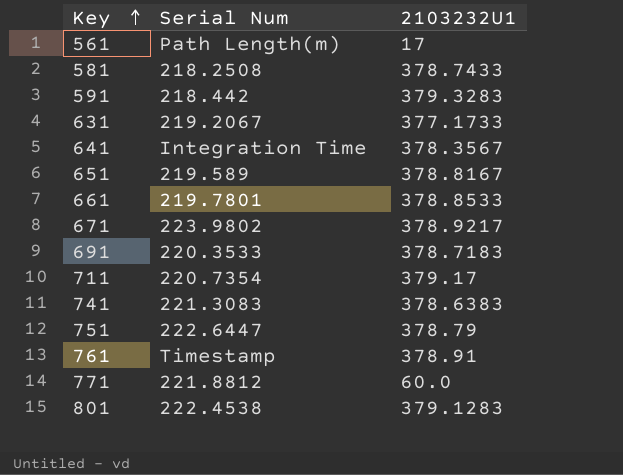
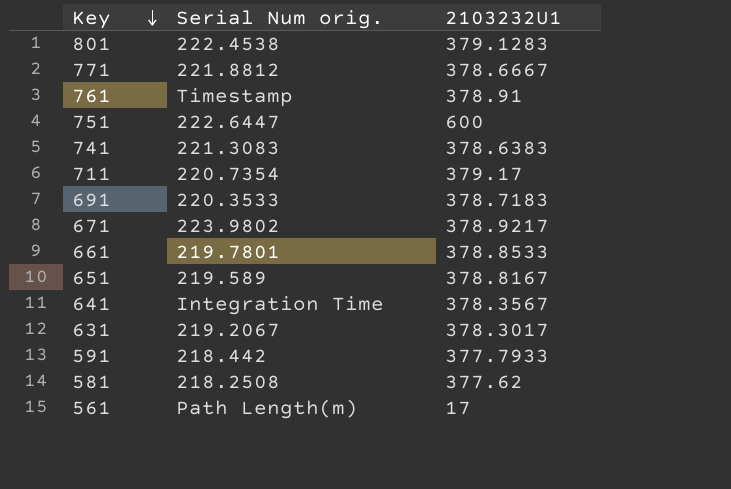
row order: Key ascending -> Key descending
column name: Serial Num -> Serial Num orig.
771 | 2103232U1: 60.0 -> 378.6667
751 | 2103232U1: 378.79 -> 600
631 | 2103232U1: 377.1733 -> 378.3017
591 | 2103232U1: 379.3283 -> 377.7933
581 | 2103232U1: 378.7433 -> 377.62

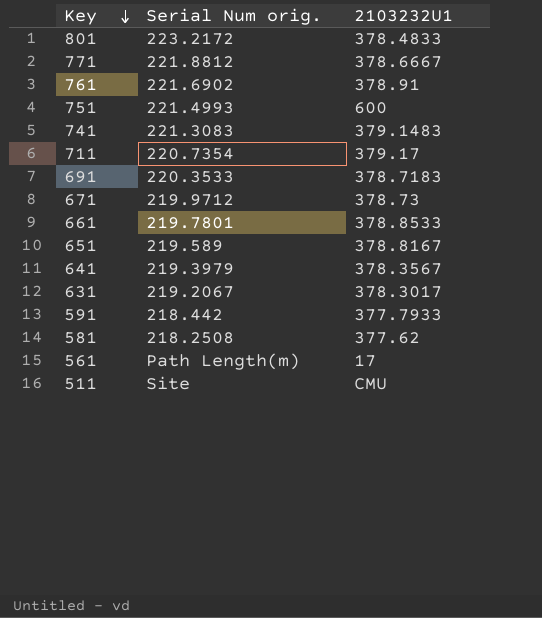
801 | Serial Num orig.: 222.4538 -> 223.2172
801 | 2103232U1: 379.1283 -> 378.4833
761 | Serial Num orig.: Timestamp -> 221.6902
751 | Serial Num orig.: 222.6447 -> 221.4993
741 | 2103232U1: 378.6383 -> 379.1483
671 | Serial Num orig.: 223.9802 -> 219.9712
671 | 2103232U1: 378.9217 -> 378.73
641 | Serial Num orig.: Integration Time -> 219.3979
row 511: none -> Site | CMU

